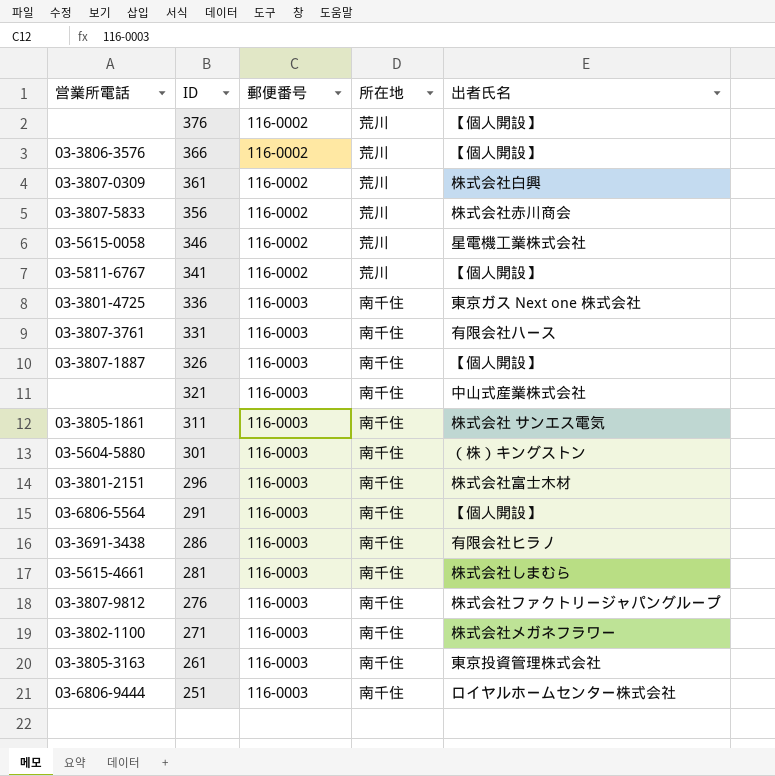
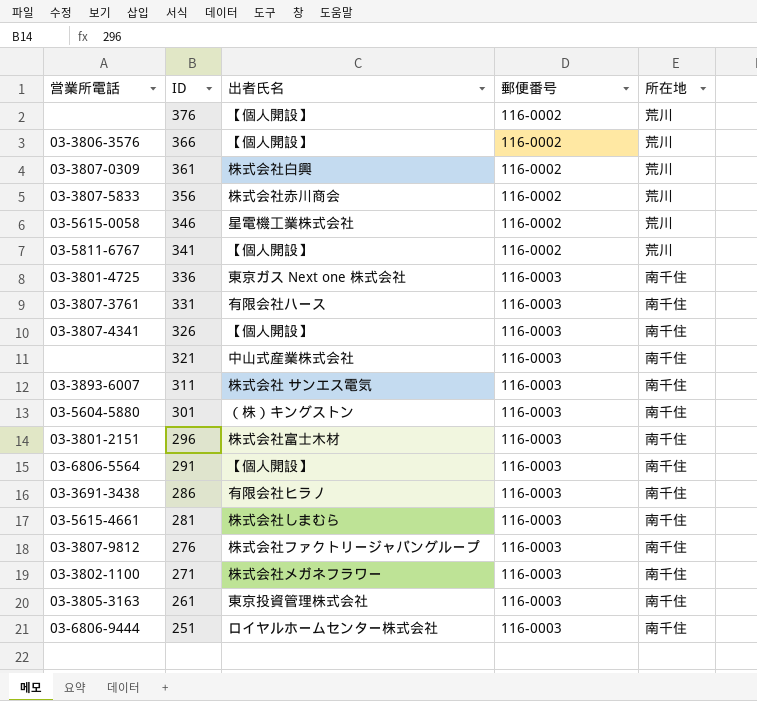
column 出者氏名 | position: 5 -> 3
326 | 営業所電話: 03-3807-1887 -> 03-3807-4341
311 | 営業所電話: 03-3805-1861 -> 03-3893-6007

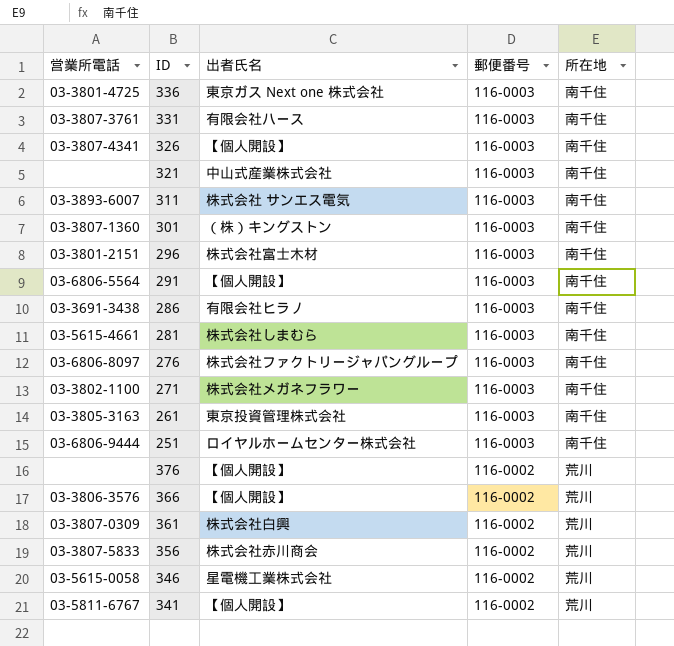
row order: ID descending -> 郵便番号 descending
301 | 営業所電話: 03-5604-5880 -> 03-3807-1360
276 | 営業所電話: 03-3807-9812 -> 03-6806-8097

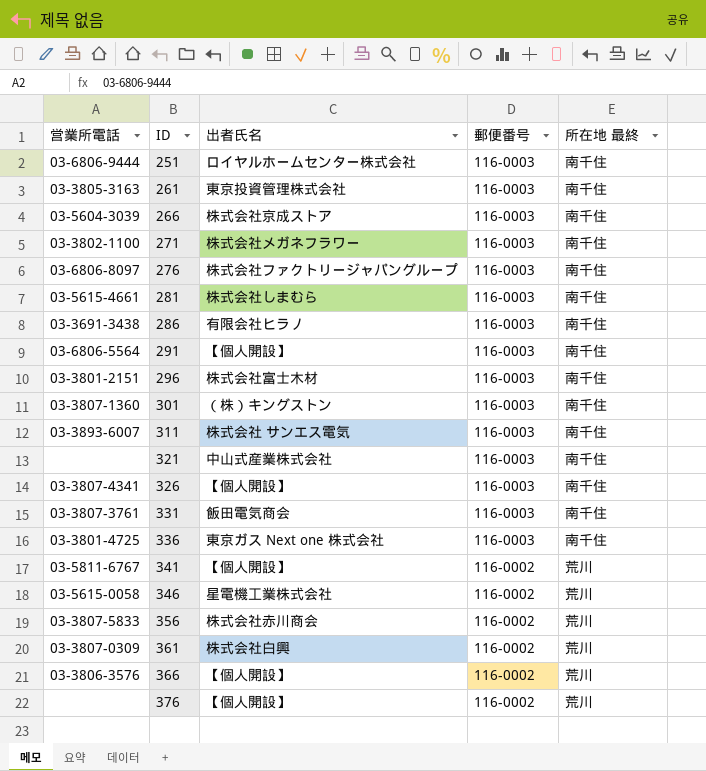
row order: 郵便番号 descending -> ID ascending
column name: 所在地 -> 所在地 最終
row 266: none -> 03-5604-3039 | 株式会社京成ストア | 116-0003 | 南千住
331 | 出者氏名: 有限会社ハース -> 飯田電気商会

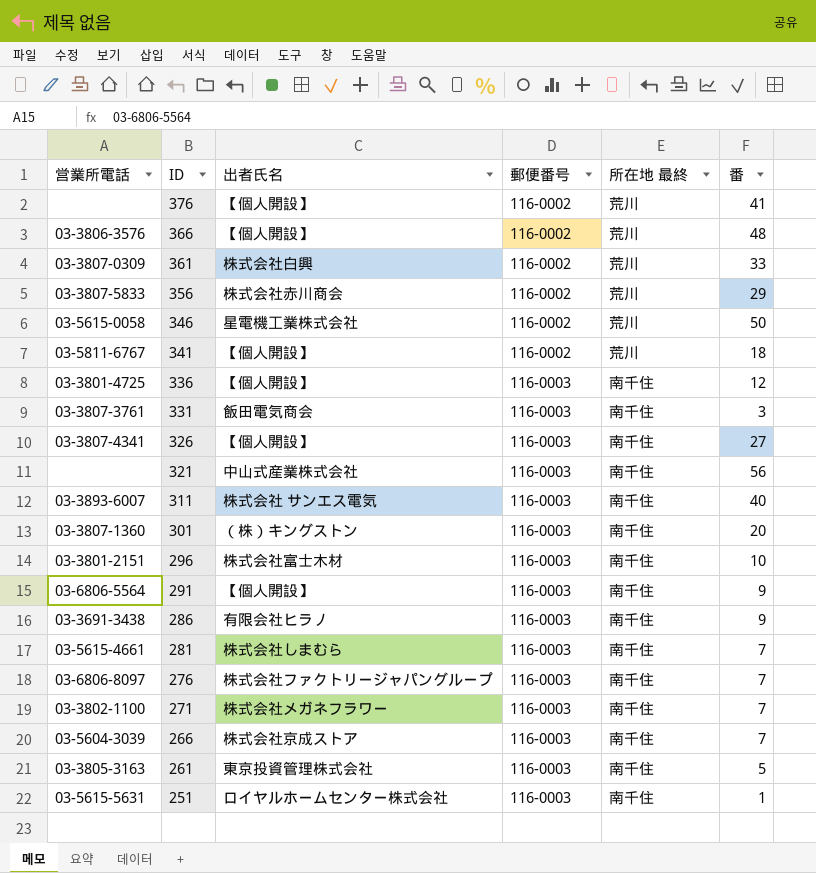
row order: ID ascending -> ID descending
column 番 | position: none -> 6
336 | 出者氏名: 東京ガス Next one 株式会社 -> 【個人開設】
251 | 営業所電話: 03-6806-9444 -> 03-5615-5631

